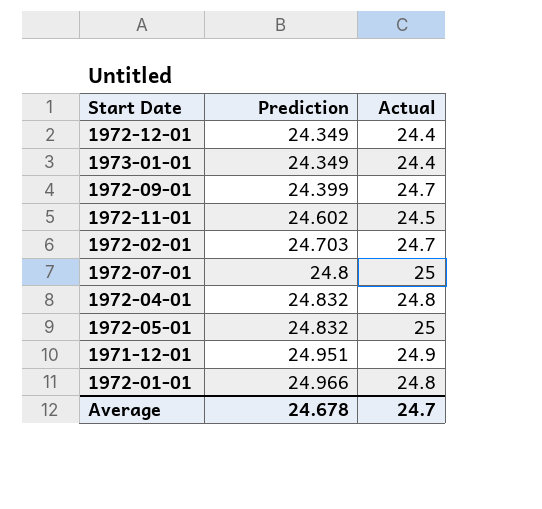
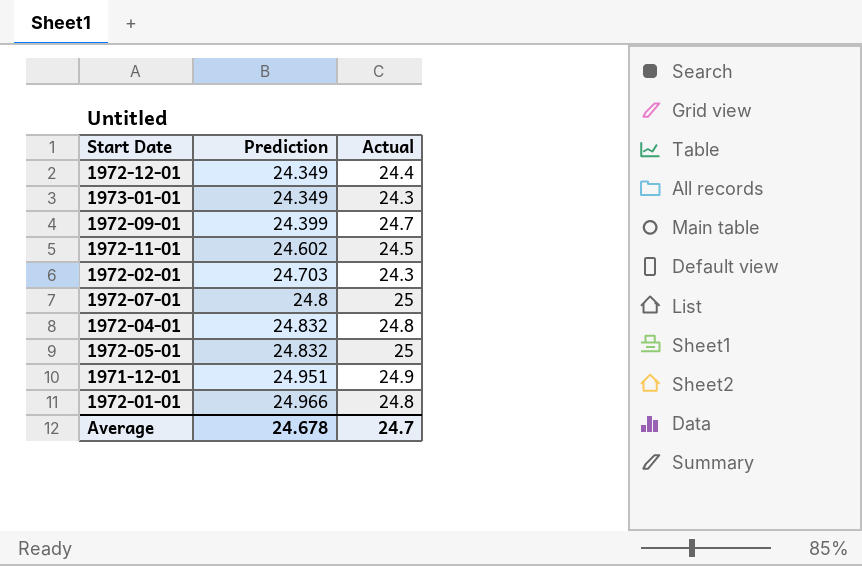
1973-01-01 | Actual: 24.4 -> 24.3
1972-02-01 | Actual: 24.7 -> 24.3

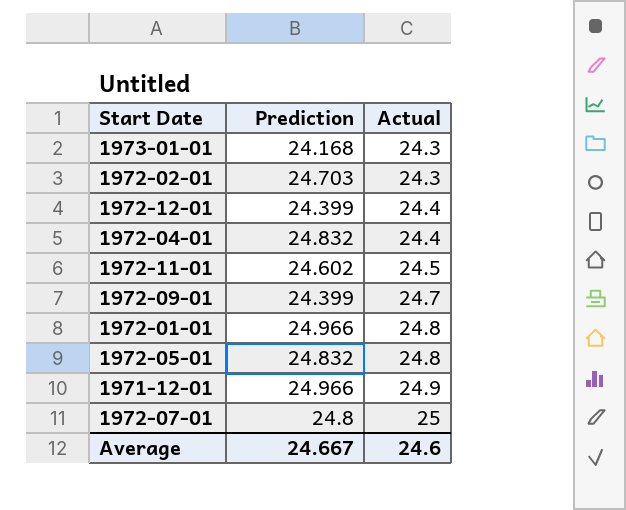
row order: Prediction ascending -> Actual ascending
1973-01-01 | Prediction: 24.349 -> 24.168
1972-12-01 | Prediction: 24.349 -> 24.399
1972-04-01 | Actual: 24.8 -> 24.4
1972-05-01 | Actual: 25 -> 24.8
1971-12-01 | Prediction: 24.951 -> 24.966
Average | Prediction: 24.678 -> 24.667
Average | Actual: 24.7 -> 24.6

